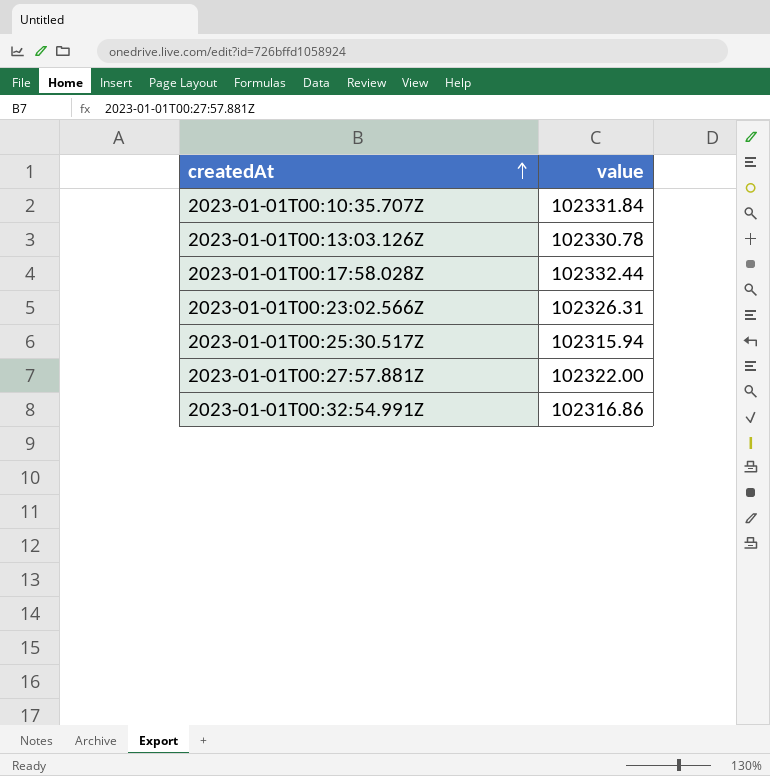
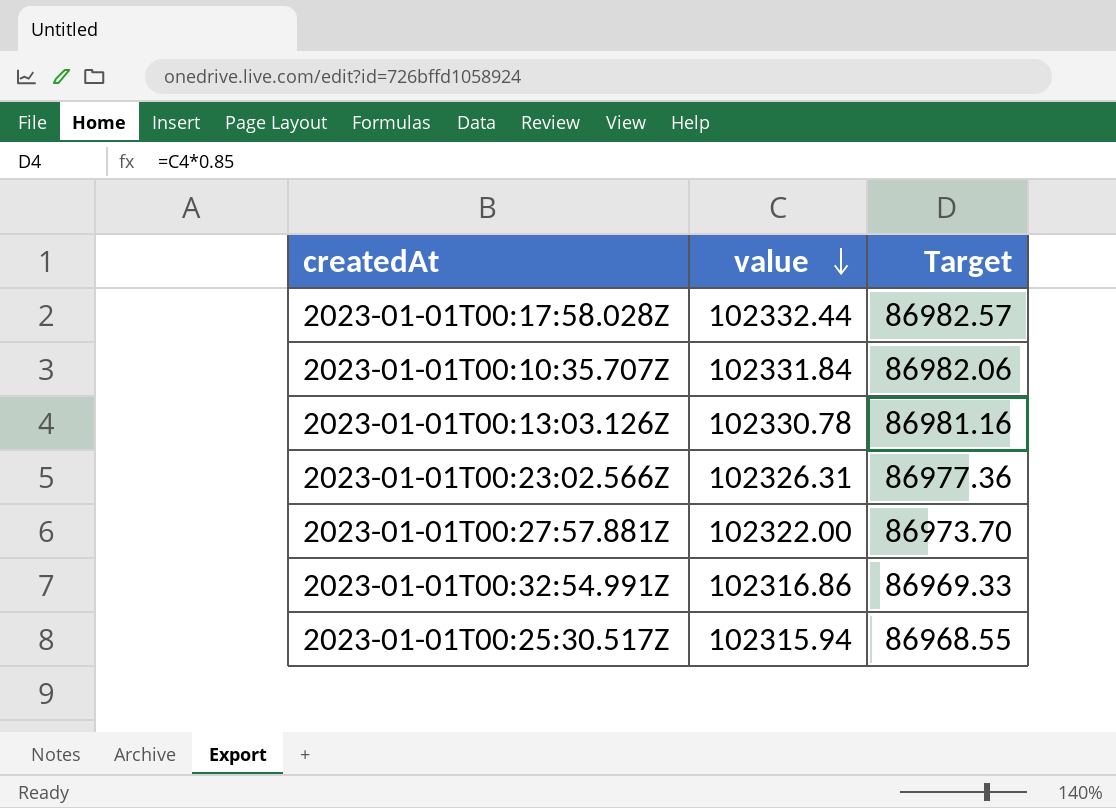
row order: createdAt ascending -> value descending
column Target | formula: none -> [value] * 0.85

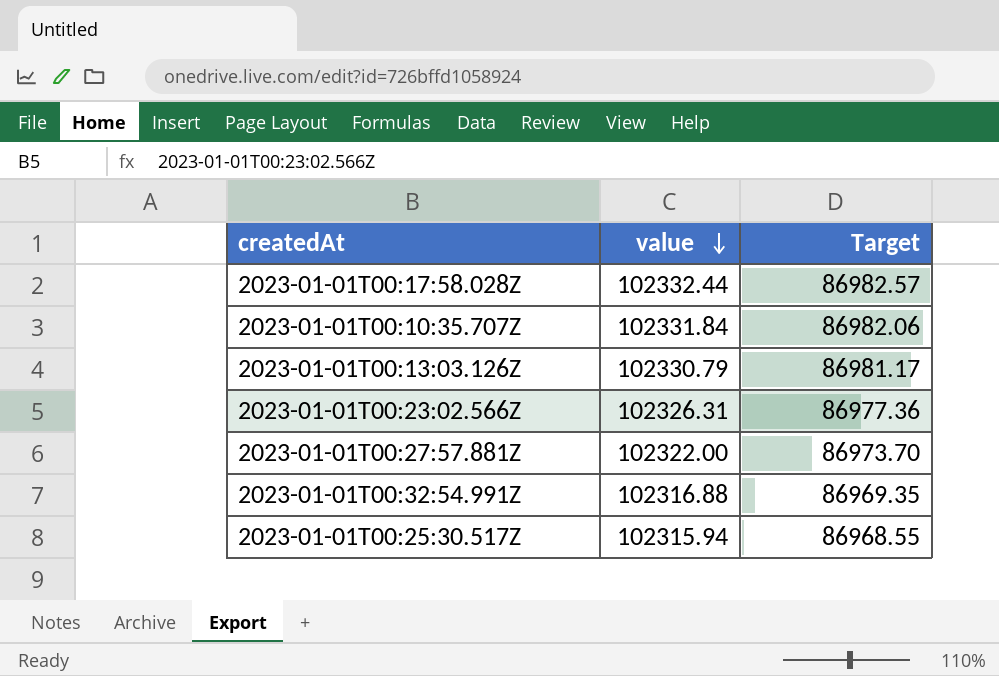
2023-01-01T00:13:03.126Z | value: 102330.78 -> 102330.79
2023-01-01T00:13:03.126Z | Target: 86981.16 -> 86981.17
2023-01-01T00:32:54.991Z | value: 102316.86 -> 102316.88
2023-01-01T00:32:54.991Z | Target: 86969.33 -> 86969.35

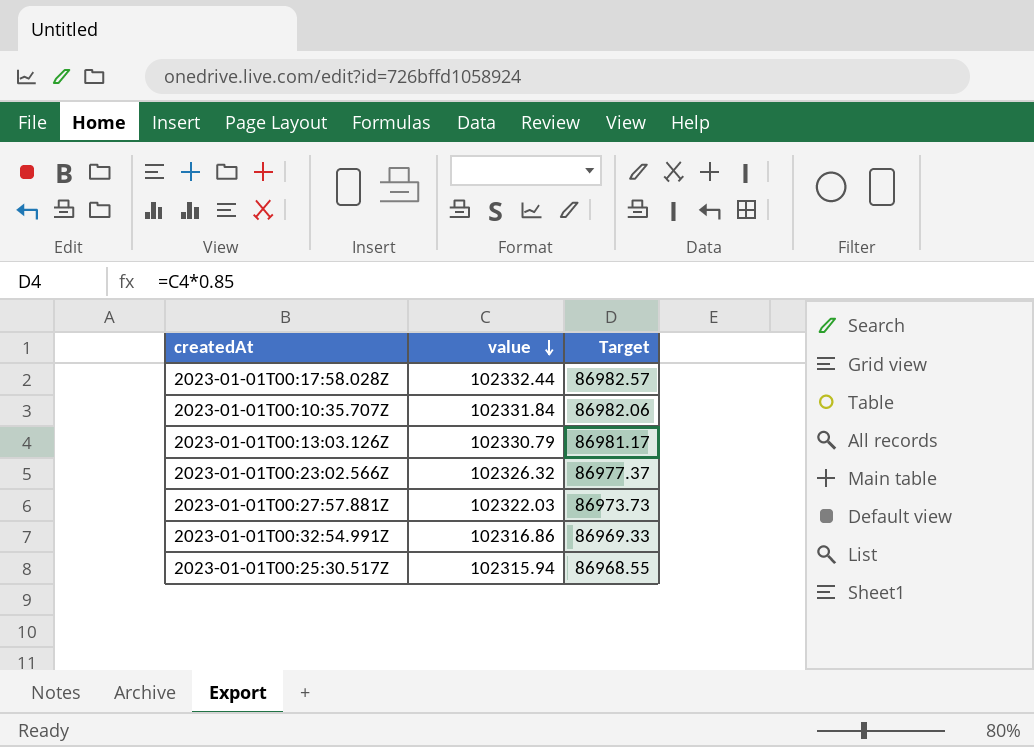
2023-01-01T00:23:02.566Z | value: 102326.31 -> 102326.32
2023-01-01T00:23:02.566Z | Target: 86977.36 -> 86977.37
2023-01-01T00:27:57.881Z | value: 102322.00 -> 102322.03
2023-01-01T00:27:57.881Z | Target: 86973.70 -> 86973.73
2023-01-01T00:32:54.991Z | value: 102316.88 -> 102316.86
2023-01-01T00:32:54.991Z | Target: 86969.35 -> 86969.33

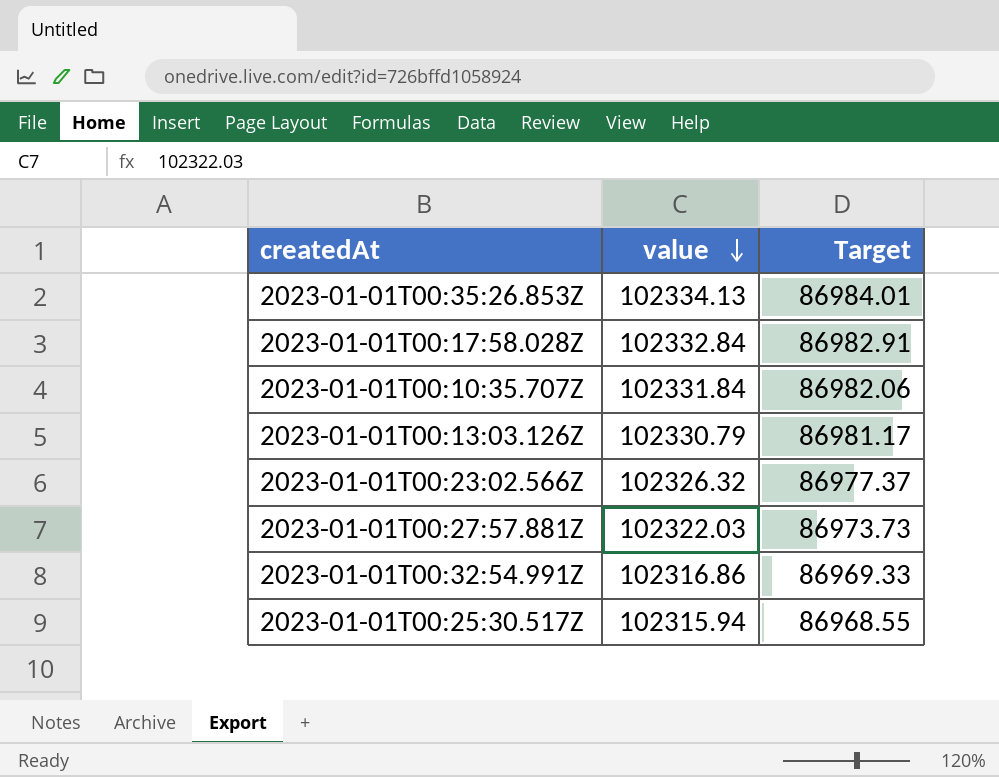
row 2023-01-01T00:35:26.853Z: none -> 102334.13 | 86984.01
2023-01-01T00:17:58.028Z | value: 102332.44 -> 102332.84
2023-01-01T00:17:58.028Z | Target: 86982.57 -> 86982.91

